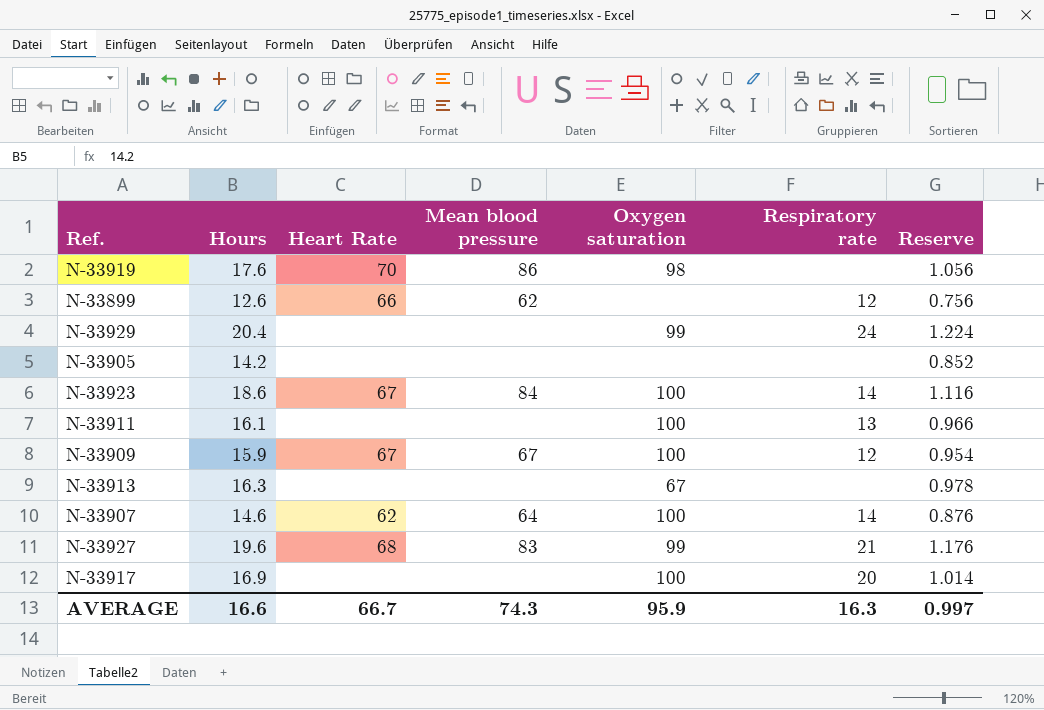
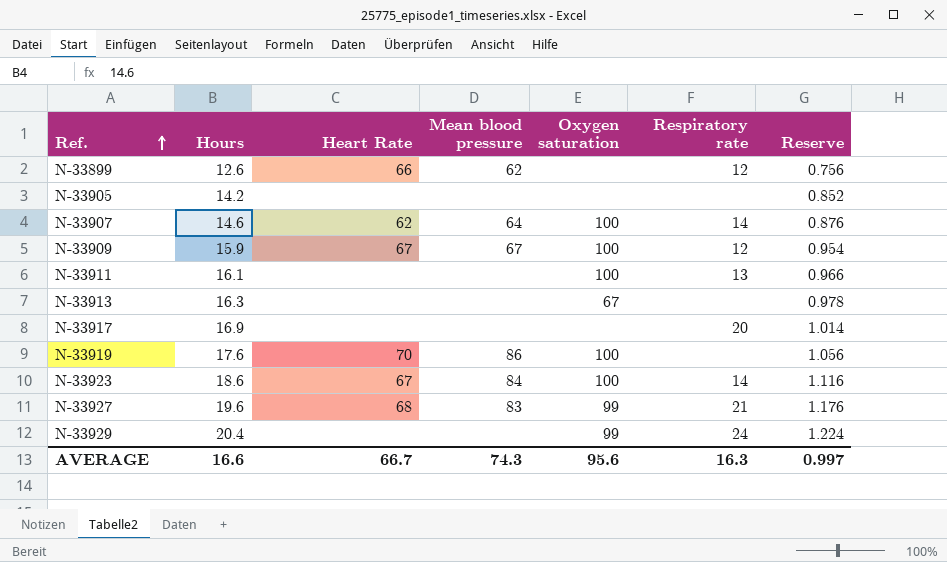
row order: none -> Ref. ascending
N-33917 | Oxygen saturation: 100 -> none
N-33919 | Oxygen saturation: 98 -> 100
AVERAGE | Oxygen saturation: 95.9 -> 95.6

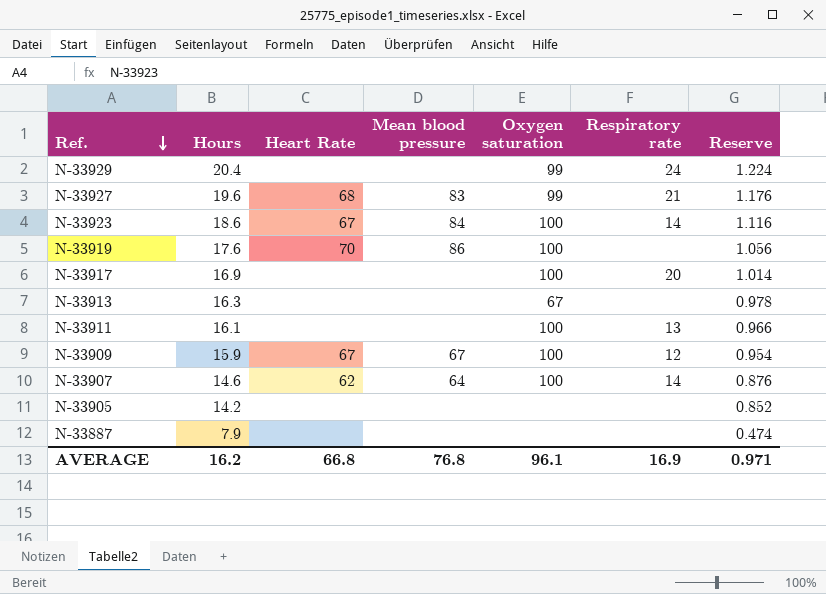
row order: Ref. ascending -> Ref. descending
row N-33899: 12.6 | 66 | 62 | none | 12 | 0.756 -> none
N-33917 | Oxygen saturation: none -> 100
row N-33887: none -> 7.9 | none | none | none | none | 0.474
AVERAGE | Hours: 16.6 -> 16.2
AVERAGE | Heart Rate: 66.7 -> 66.8
AVERAGE | Mean blood pressure: 74.3 -> 76.8
AVERAGE | Oxygen saturation: 95.6 -> 96.1
AVERAGE | Respiratory rate: 16.3 -> 16.9
AVERAGE | Reserve: 0.997 -> 0.971

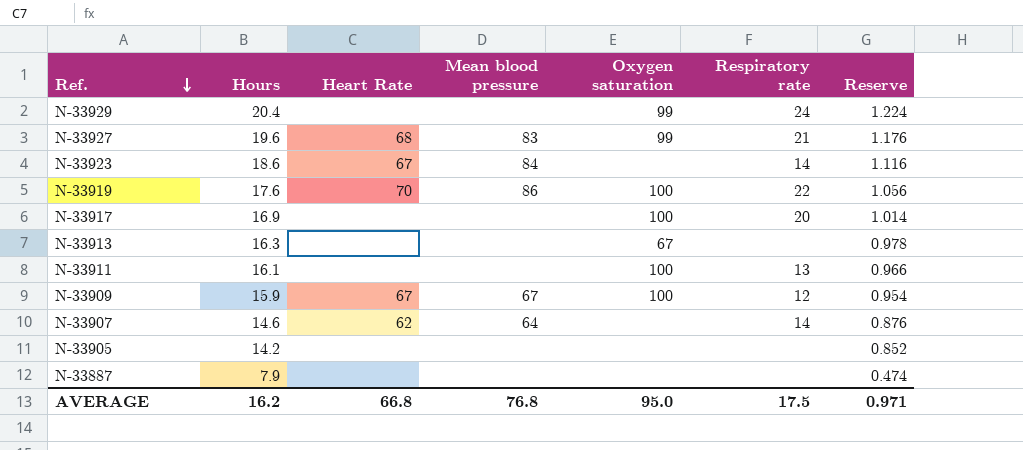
N-33923 | Oxygen saturation: 100 -> none
N-33919 | Respiratory rate: none -> 22
N-33907 | Oxygen saturation: 100 -> none
AVERAGE | Oxygen saturation: 96.1 -> 95.0
AVERAGE | Respiratory rate: 16.9 -> 17.5

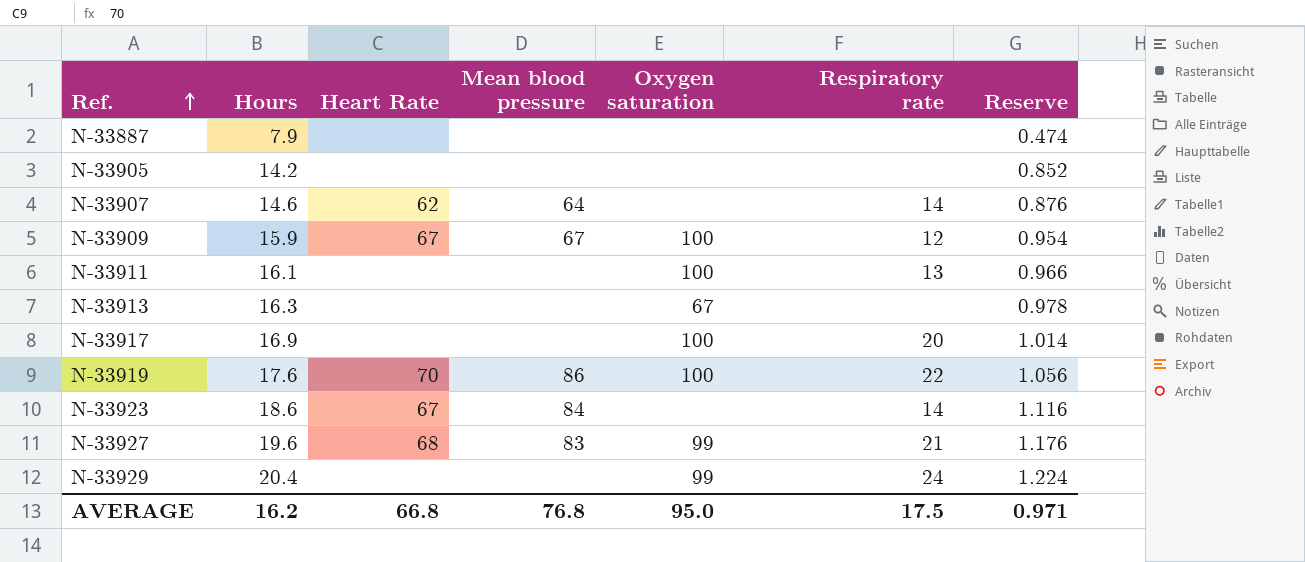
row order: Ref. descending -> Ref. ascending

